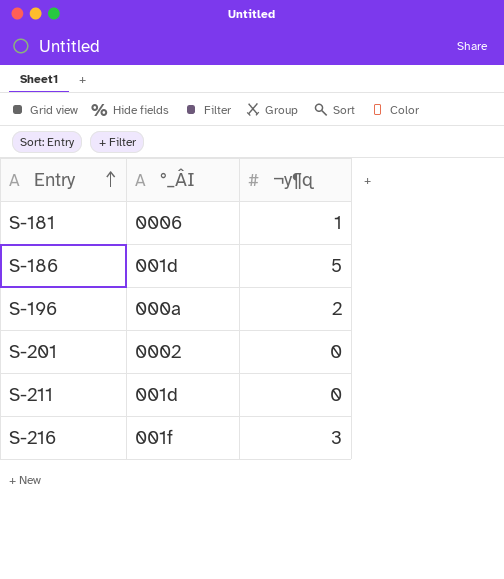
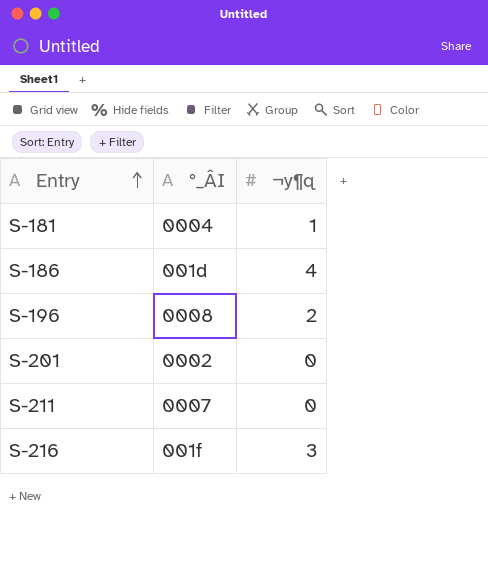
S-181 | °_ÂI: 0006 -> 0004
S-186 | ¬y¶q: 5 -> 4
S-196 | °_ÂI: 000a -> 0008
S-211 | °_ÂI: 001d -> 0007

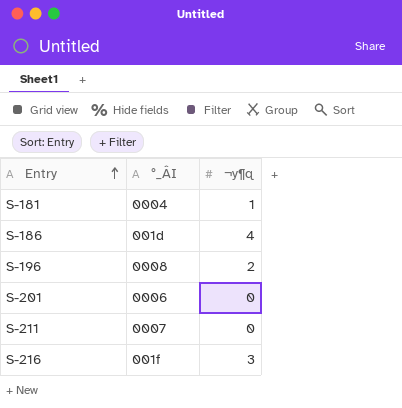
S-201 | °_ÂI: 0002 -> 0006

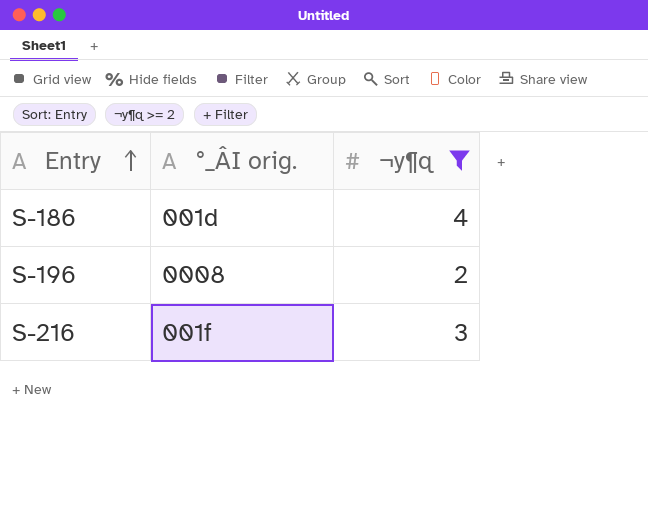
filter: none -> ¬y¶q >= 2
column name: °_ÂI -> °_ÂI orig.

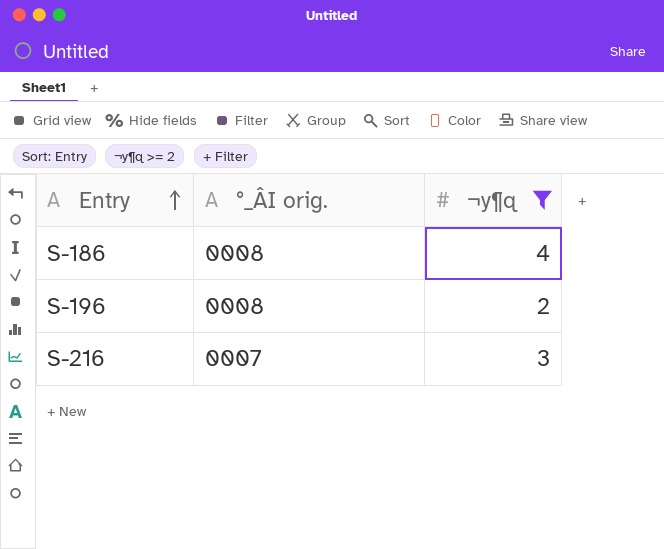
S-186 | °_ÂI orig.: 001d -> 0008
S-216 | °_ÂI orig.: 001f -> 0007

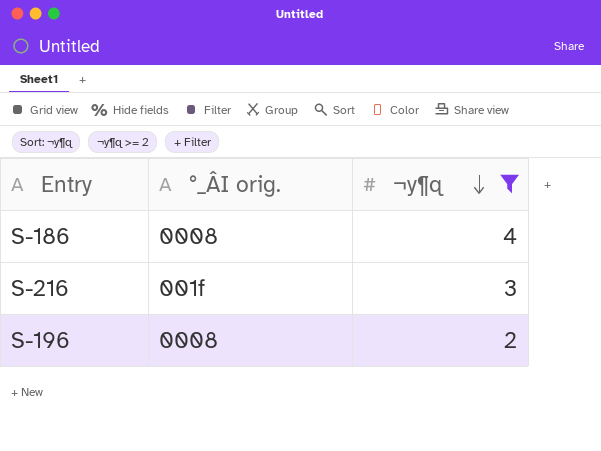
row order: Entry ascending -> ¬y¶q descending
S-216 | °_ÂI orig.: 0007 -> 001f

